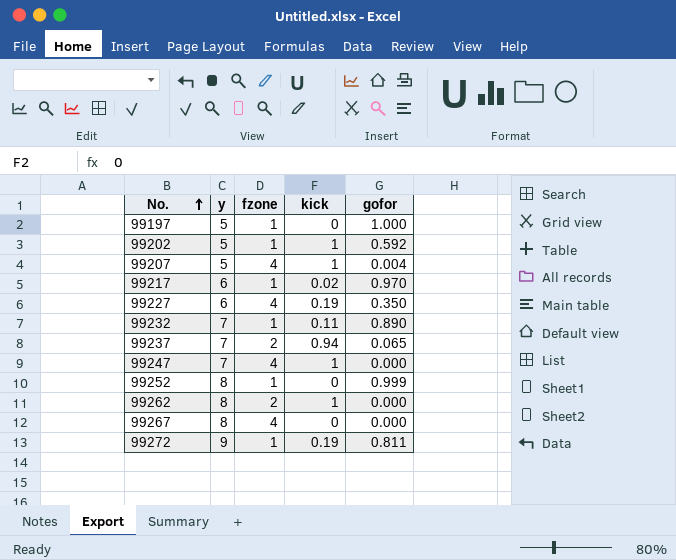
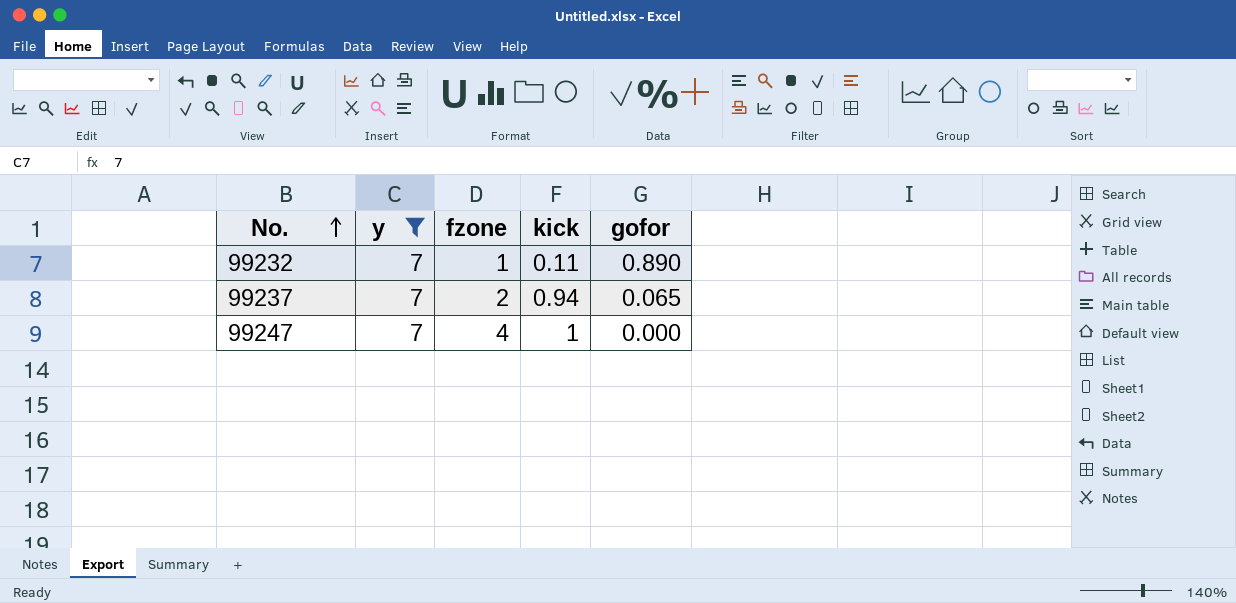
filter: none -> y = 7

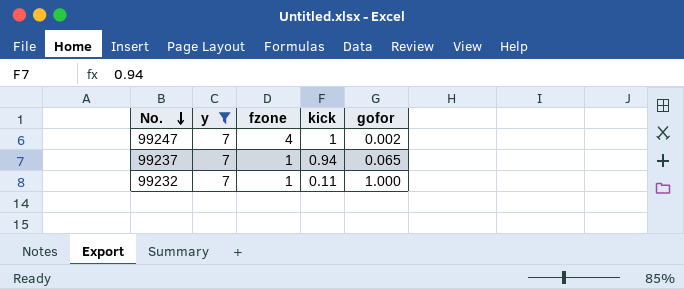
row order: No. ascending -> No. descending
99247 | gofor: 0.000 -> 0.002
99237 | fzone: 2 -> 1
99232 | gofor: 0.890 -> 1.000

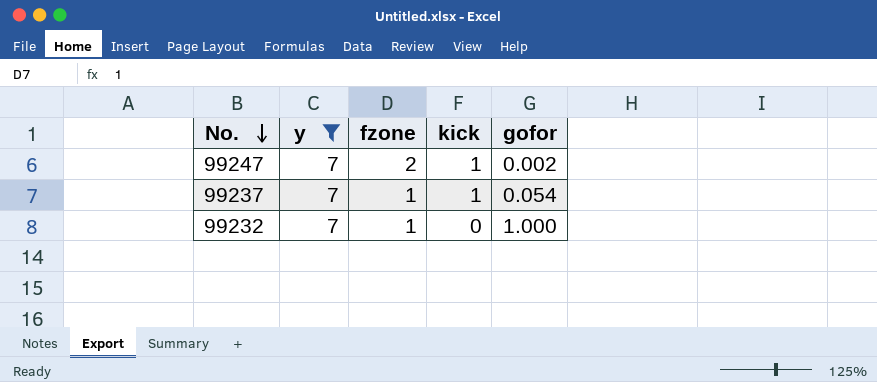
99247 | fzone: 4 -> 2
99237 | kick: 0.94 -> 1
99237 | gofor: 0.065 -> 0.054
99232 | kick: 0.11 -> 0

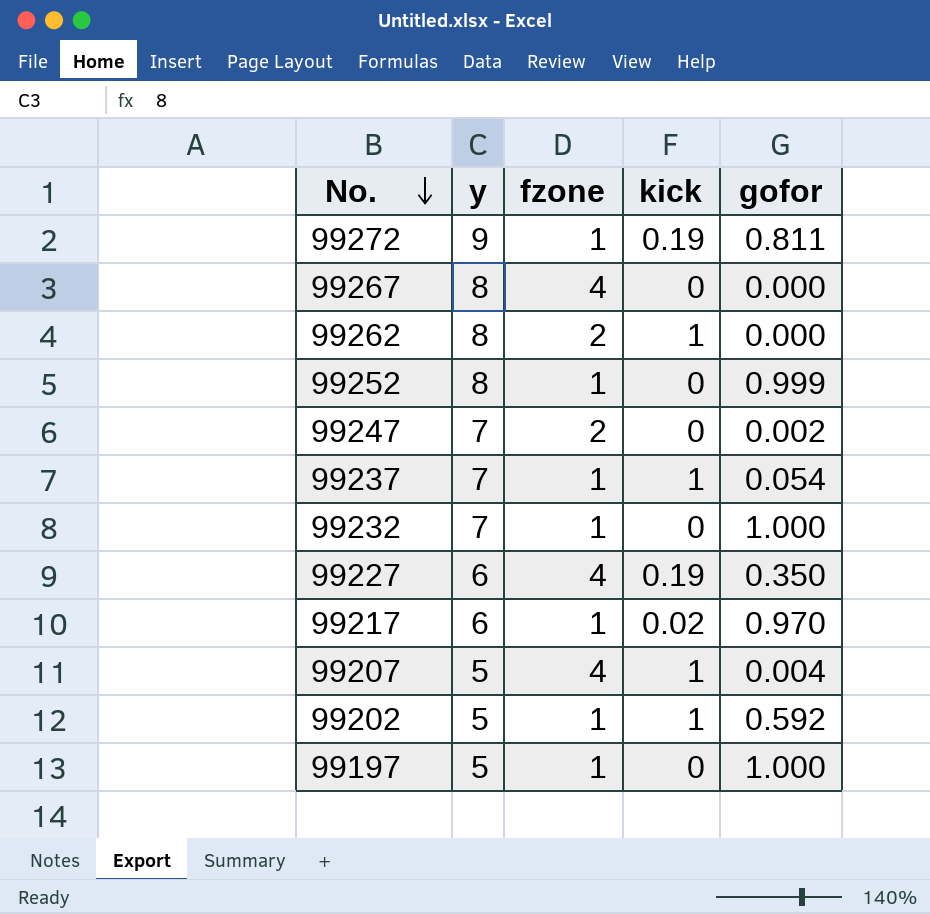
filter: y = 7 -> none
99247 | kick: 1 -> 0

